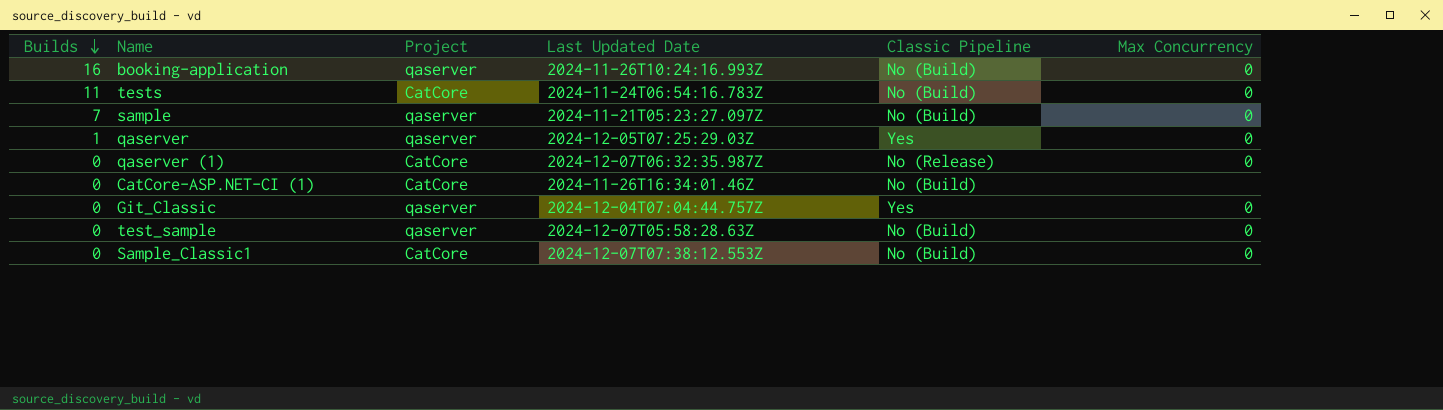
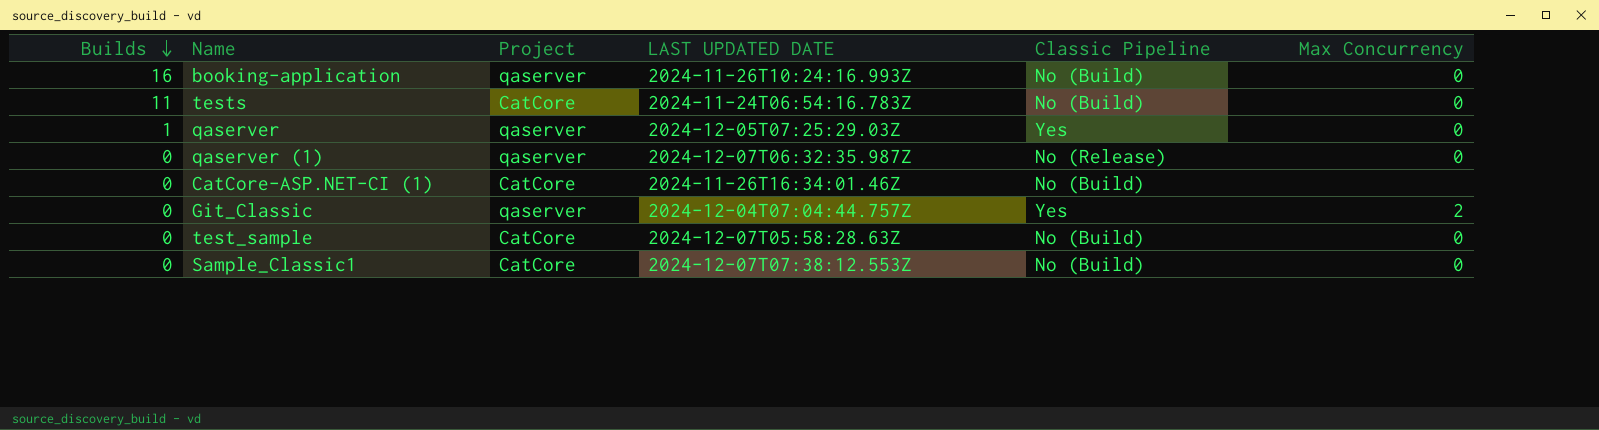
column name: Last Updated Date -> LAST UPDATED DATE
row sample: 7 | qaserver | 2024-11-21T05:23:27.097Z | No (Build) | 0 -> none
qaserver (1) | Project: CatCore -> qaserver
Git_Classic | Max Concurrency: 0 -> 2
test_sample | Project: qaserver -> CatCore

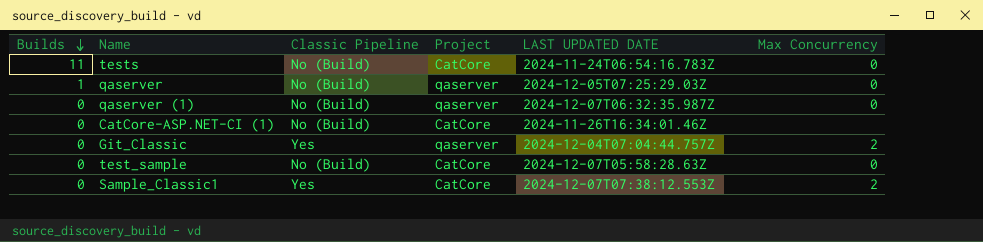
column Classic Pipeline | position: 5 -> 3
row booking-application: 16 | qaserver | 2024-11-26T10:24:16.993Z | No (Build) | 0 -> none
qaserver | Classic Pipeline: Yes -> No (Build)
qaserver (1) | Classic Pipeline: No (Release) -> No (Build)
Sample_Classic1 | Classic Pipeline: No (Build) -> Yes
Sample_Classic1 | Max Concurrency: 0 -> 2

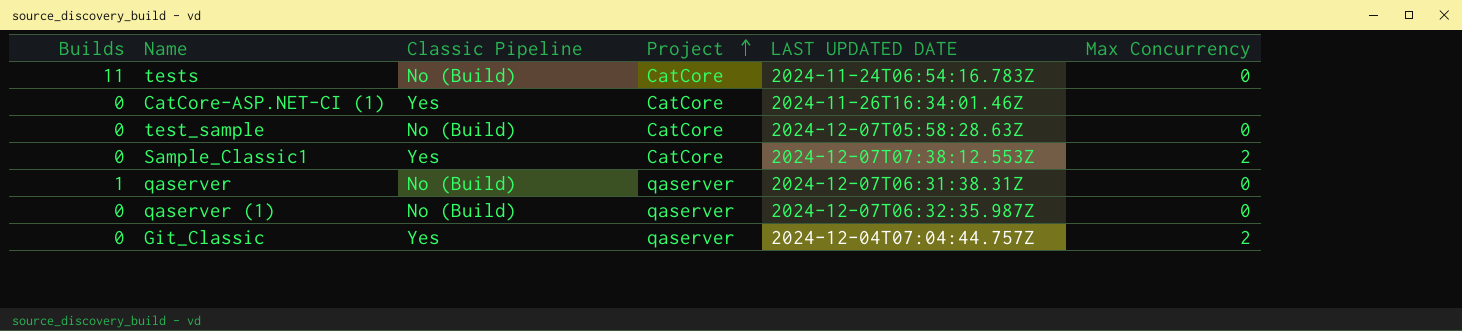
row order: Builds descending -> Project ascending
CatCore-ASP.NET-CI (1) | Classic Pipeline: No (Build) -> Yes
qaserver | LAST UPDATED DATE: 2024-12-05T07:25:29.03Z -> 2024-12-07T06:31:38.31Z

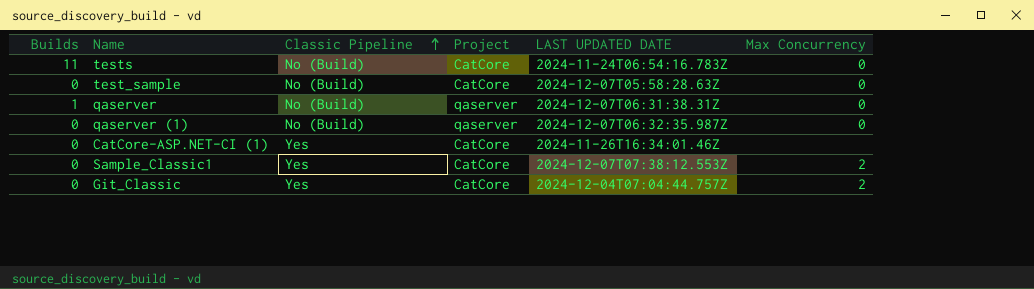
row order: Project ascending -> Classic Pipeline ascending
Git_Classic | Project: qaserver -> CatCore

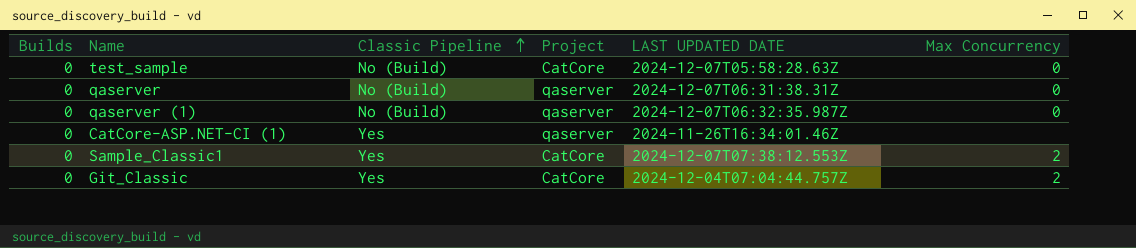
row tests: 11 | No (Build) | CatCore | 2024-11-24T06:54:16.783Z | 0 -> none
qaserver | Builds: 1 -> 0
CatCore-ASP.NET-CI (1) | Project: CatCore -> qaserver

